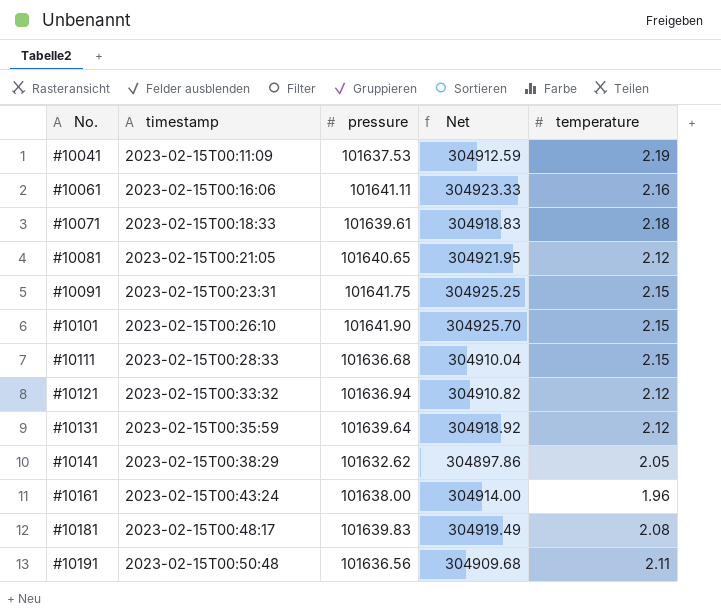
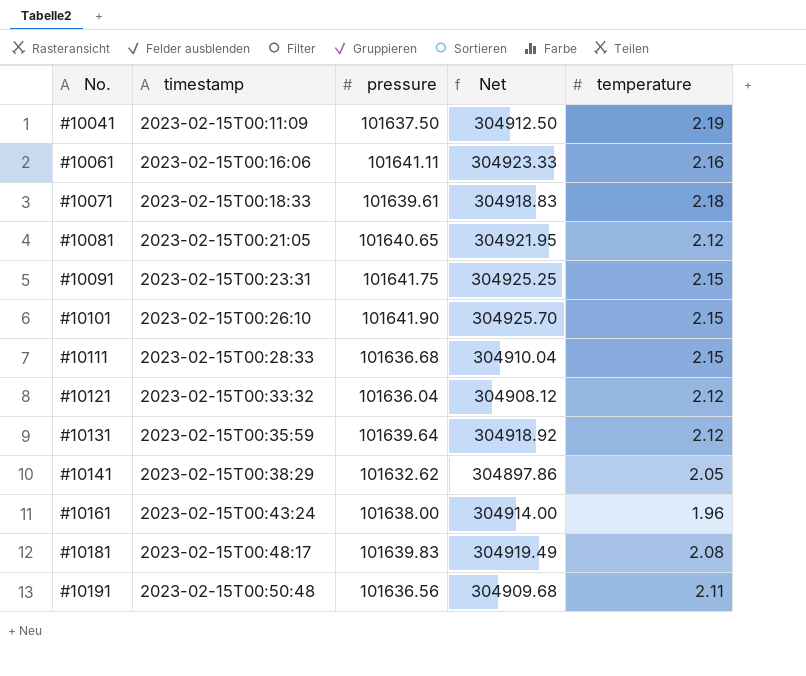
#10041 | pressure: 101637.53 -> 101637.50
#10041 | Net: 304912.59 -> 304912.50
#10121 | pressure: 101636.94 -> 101636.04
#10121 | Net: 304910.82 -> 304908.12

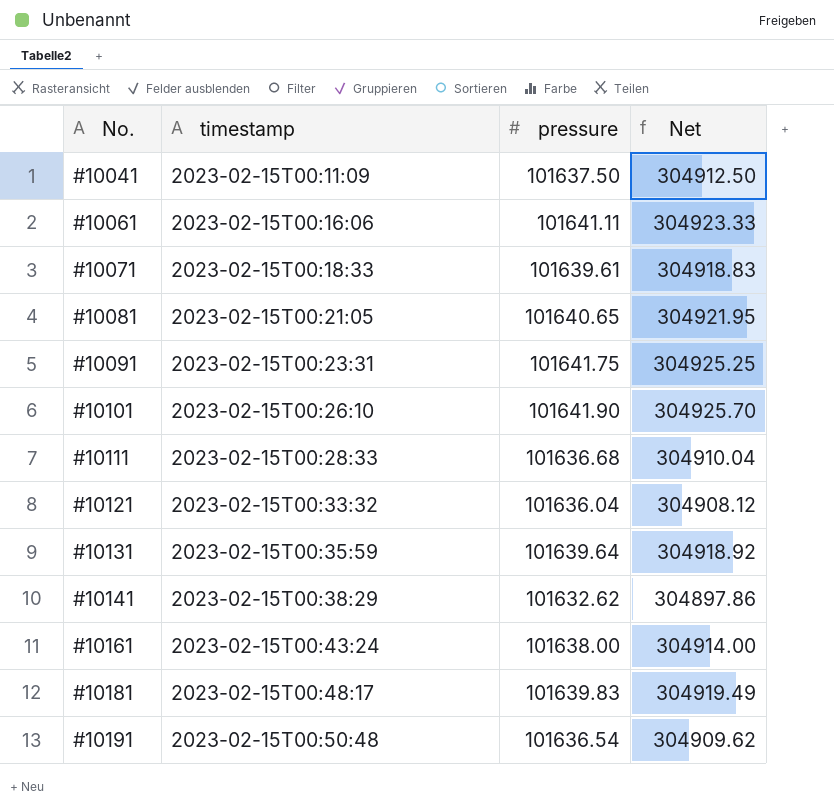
column temperature | position: 5 -> none
#10191 | pressure: 101636.56 -> 101636.54
#10191 | Net: 304909.68 -> 304909.62

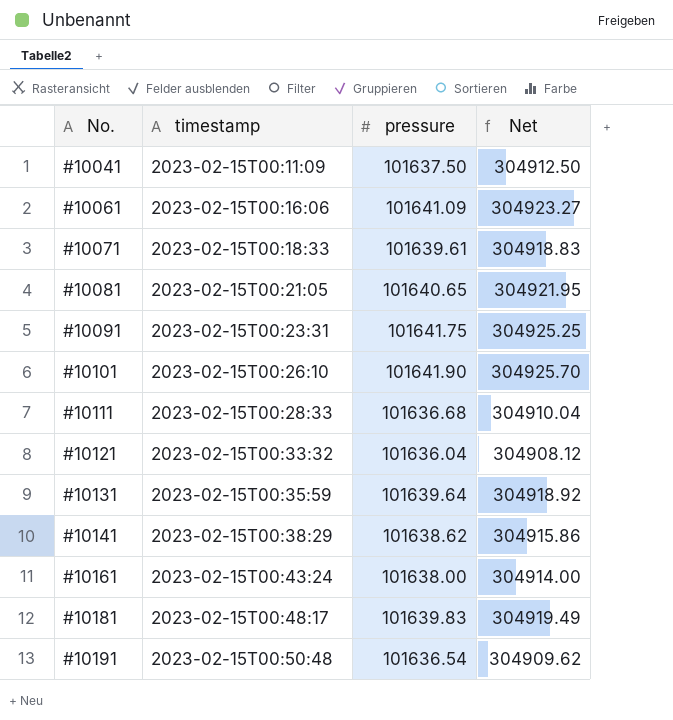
#10061 | pressure: 101641.11 -> 101641.09
#10061 | Net: 304923.33 -> 304923.27
#10141 | pressure: 101632.62 -> 101638.62
#10141 | Net: 304897.86 -> 304915.86

